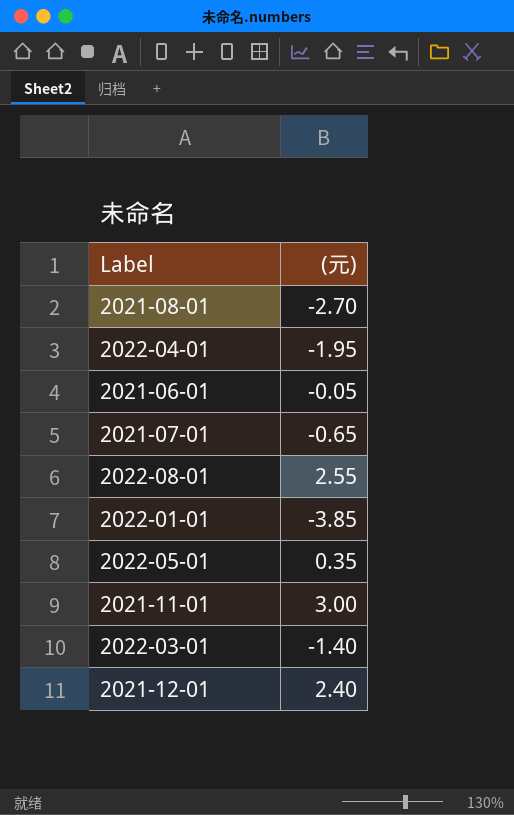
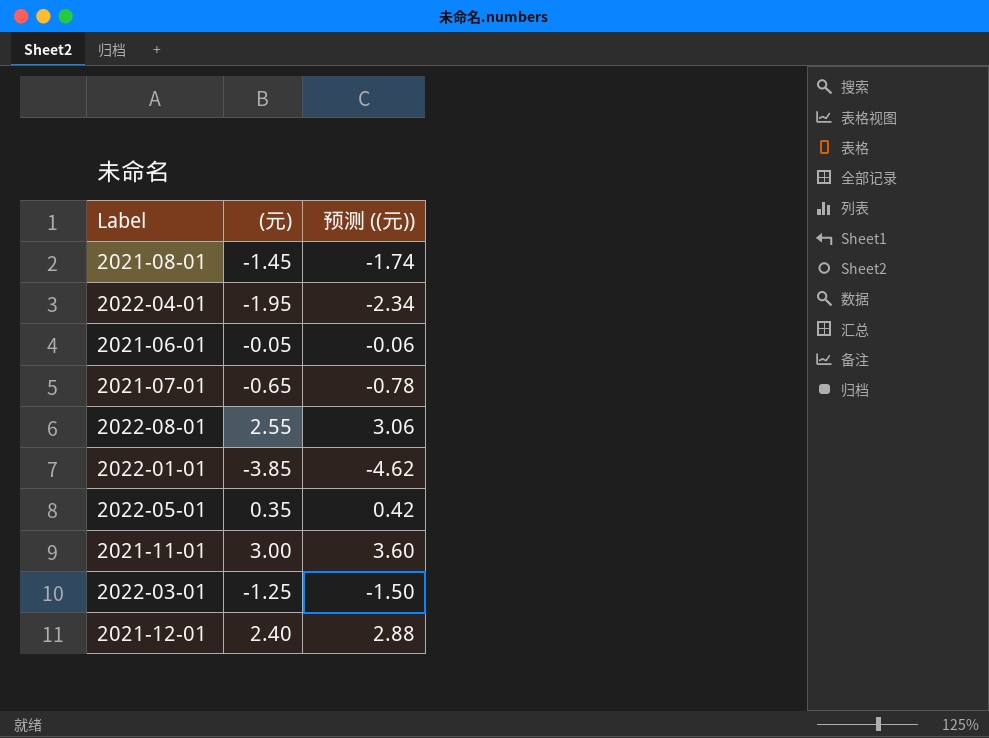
column 预测 ((元)) | formula: none -> [(元)] * 1.2
2021-08-01 | (元): -2.70 -> -1.45
2022-03-01 | (元): -1.40 -> -1.25

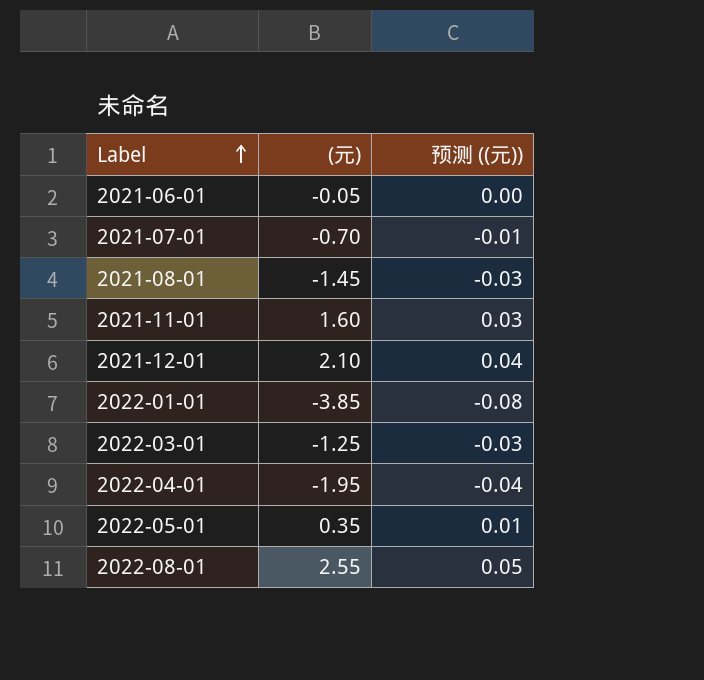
row order: none -> Label ascending
column 预测 ((元)) | formula: [(元)] * 1.2 -> [(元)] * 0.02
2021-07-01 | (元): -0.65 -> -0.70
2021-11-01 | (元): 3.00 -> 1.60
2021-12-01 | (元): 2.40 -> 2.10

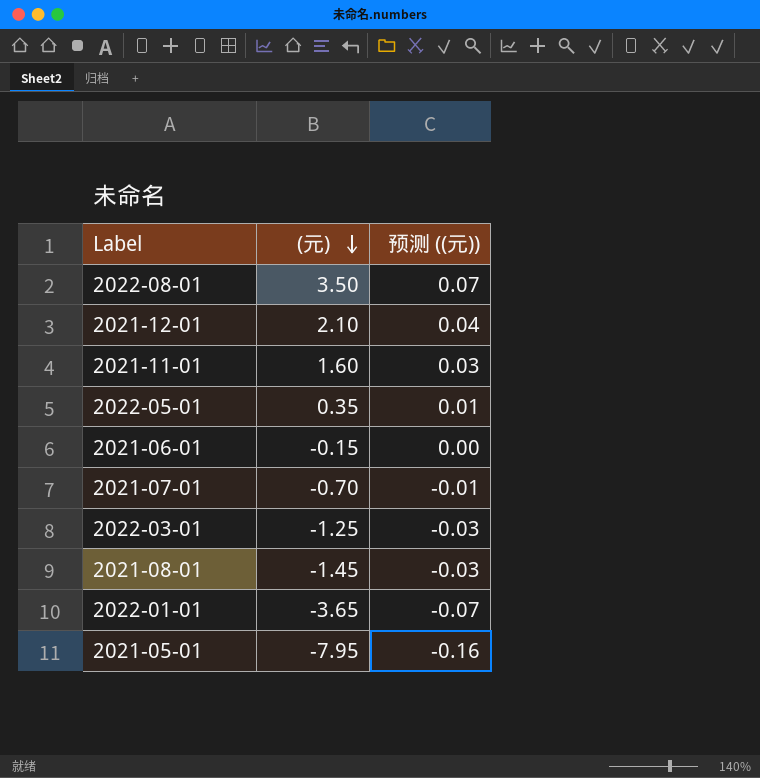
row order: Label ascending -> (元) descending
row 2022-04-01: -1.95 | -0.04 -> none
2022-08-01 | (元): 2.55 -> 3.50
2022-08-01 | 预测 ((元)): 0.05 -> 0.07
2021-06-01 | (元): -0.05 -> -0.15
2022-01-01 | (元): -3.85 -> -3.65
2022-01-01 | 预测 ((元)): -0.08 -> -0.07
row 2021-05-01: none -> -7.95 | -0.16

